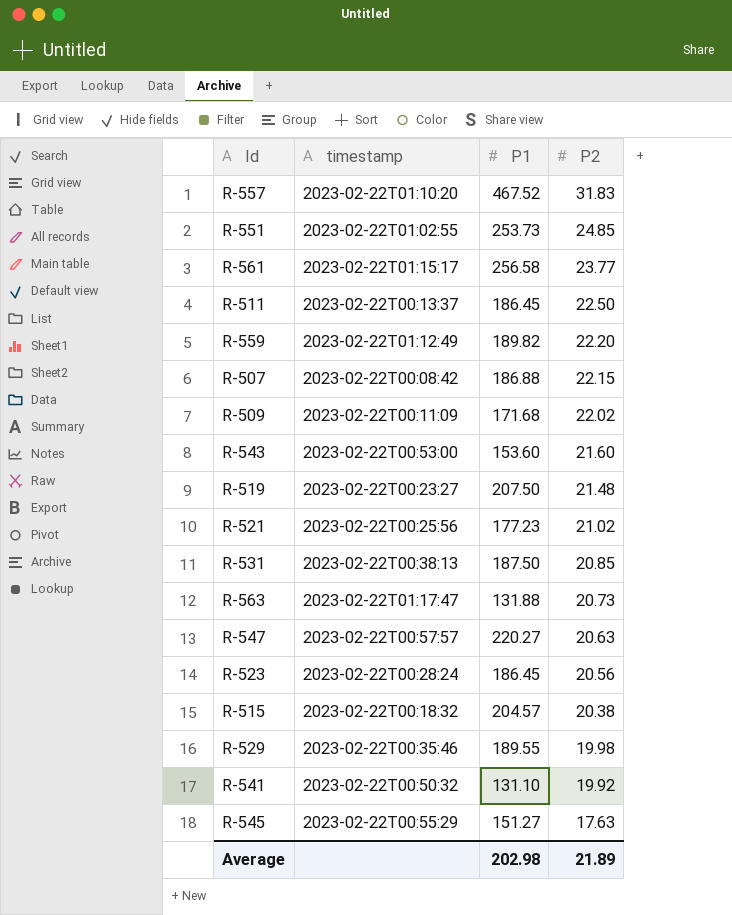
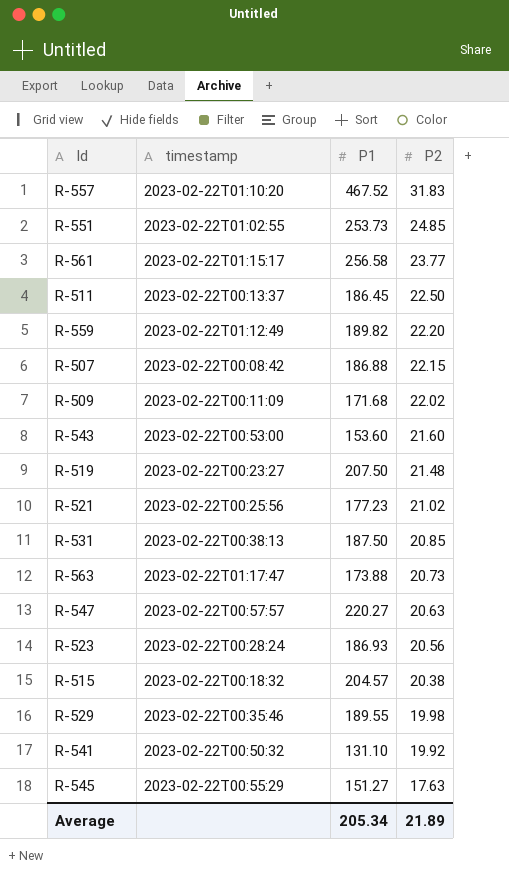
R-563 | P1: 131.88 -> 173.88
R-523 | P1: 186.45 -> 186.93
Average | P1: 202.98 -> 205.34

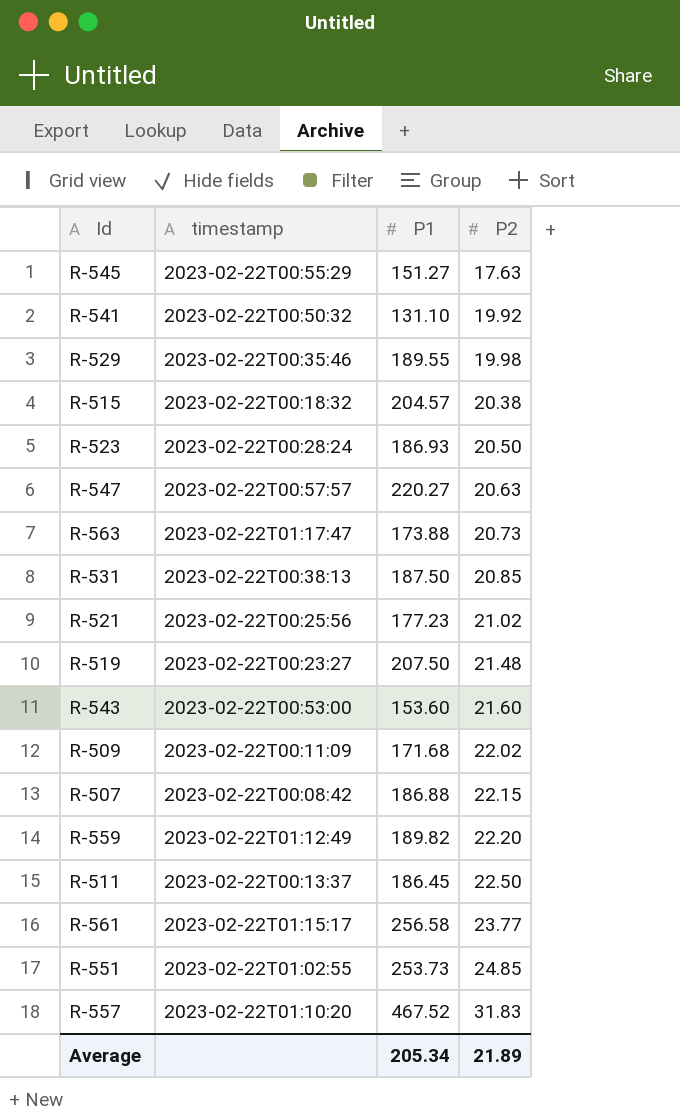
row order: P2 descending -> P2 ascending
R-523 | P2: 20.56 -> 20.50

